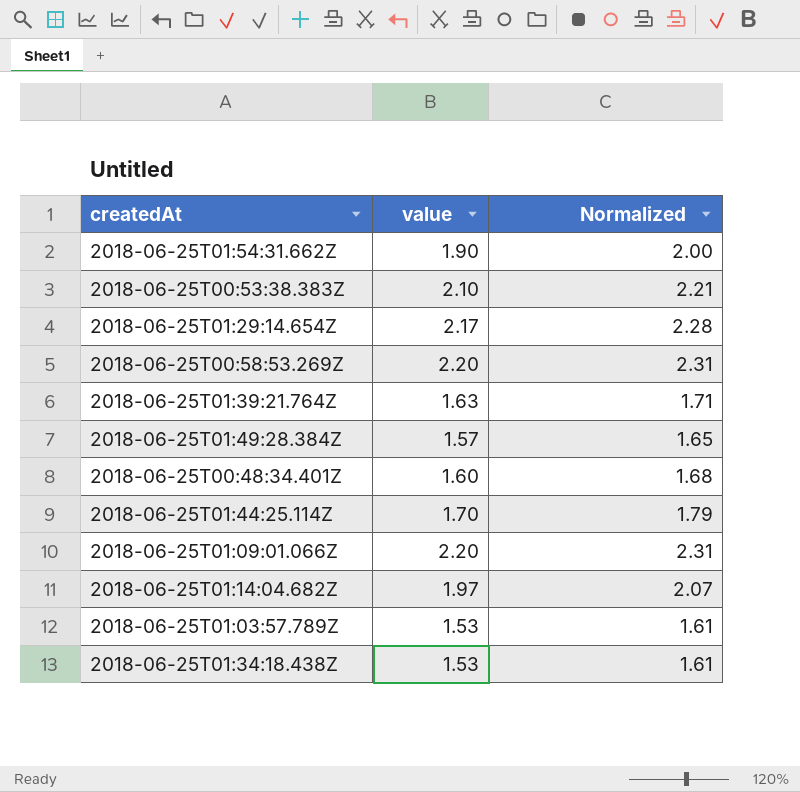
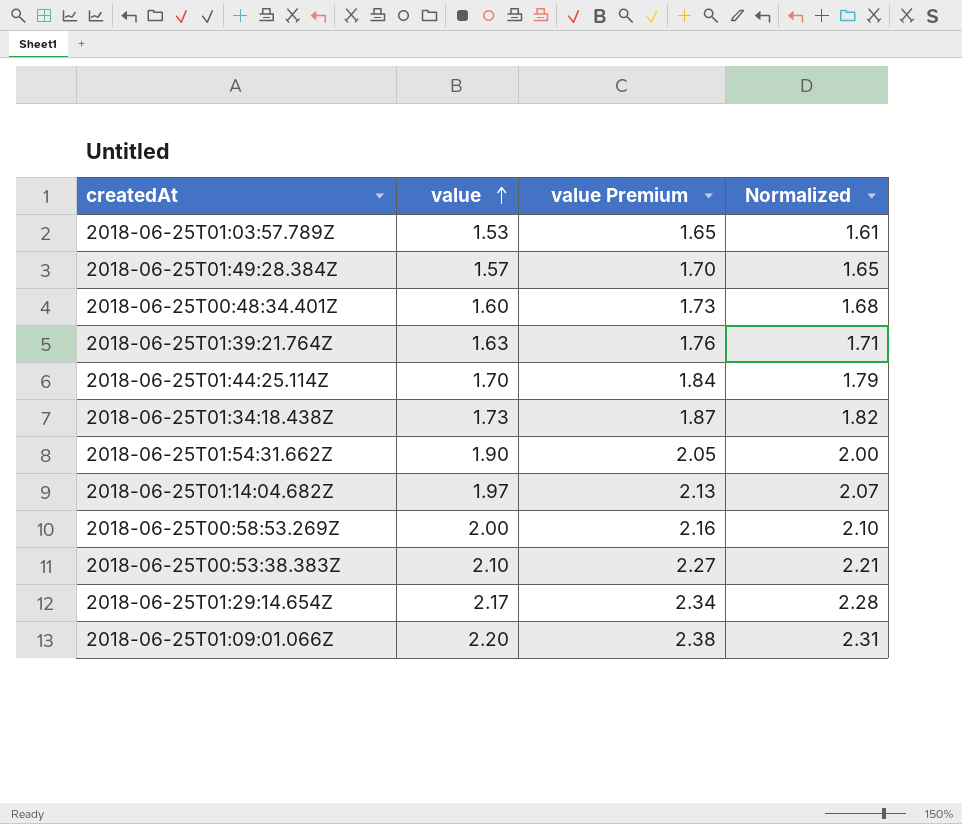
row order: none -> value ascending
column value Premium | formula: none -> [value] * 1.08
2018-06-25T01:34:18.438Z | value: 1.53 -> 1.73
2018-06-25T01:34:18.438Z | Normalized: 1.61 -> 1.82
2018-06-25T00:58:53.269Z | value: 2.20 -> 2.00
2018-06-25T00:58:53.269Z | Normalized: 2.31 -> 2.10

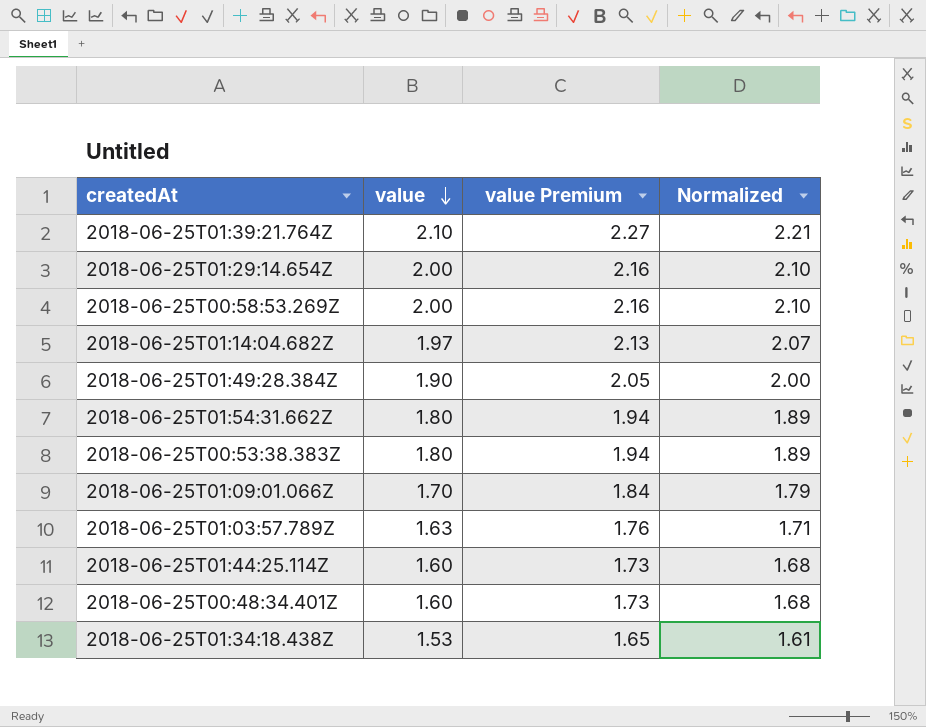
row order: value ascending -> value descending
2018-06-25T01:39:21.764Z | value: 1.63 -> 2.10
2018-06-25T01:39:21.764Z | value Premium: 1.76 -> 2.27
2018-06-25T01:39:21.764Z | Normalized: 1.71 -> 2.21
2018-06-25T01:29:14.654Z | value: 2.17 -> 2.00
2018-06-25T01:29:14.654Z | value Premium: 2.34 -> 2.16
2018-06-25T01:29:14.654Z | Normalized: 2.28 -> 2.10
2018-06-25T01:49:28.384Z | value: 1.57 -> 1.90
2018-06-25T01:49:28.384Z | value Premium: 1.70 -> 2.05
2018-06-25T01:49:28.384Z | Normalized: 1.65 -> 2.00
2018-06-25T01:54:31.662Z | value: 1.90 -> 1.80
2018-06-25T01:54:31.662Z | value Premium: 2.05 -> 1.94
2018-06-25T01:54:31.662Z | Normalized: 2.00 -> 1.89
2018-06-25T00:53:38.383Z | value: 2.10 -> 1.80
2018-06-25T00:53:38.383Z | value Premium: 2.27 -> 1.94
2018-06-25T00:53:38.383Z | Normalized: 2.21 -> 1.89
2018-06-25T01:09:01.066Z | value: 2.20 -> 1.70
2018-06-25T01:09:01.066Z | value Premium: 2.38 -> 1.84
2018-06-25T01:09:01.066Z | Normalized: 2.31 -> 1.79
2018-06-25T01:03:57.789Z | value: 1.53 -> 1.63
2018-06-25T01:03:57.789Z | value Premium: 1.65 -> 1.76
2018-06-25T01:03:57.789Z | Normalized: 1.61 -> 1.71
2018-06-25T01:44:25.114Z | value: 1.70 -> 1.60
2018-06-25T01:44:25.114Z | value Premium: 1.84 -> 1.73
2018-06-25T01:44:25.114Z | Normalized: 1.79 -> 1.68
2018-06-25T01:34:18.438Z | value: 1.73 -> 1.53
2018-06-25T01:34:18.438Z | value Premium: 1.87 -> 1.65
2018-06-25T01:34:18.438Z | Normalized: 1.82 -> 1.61

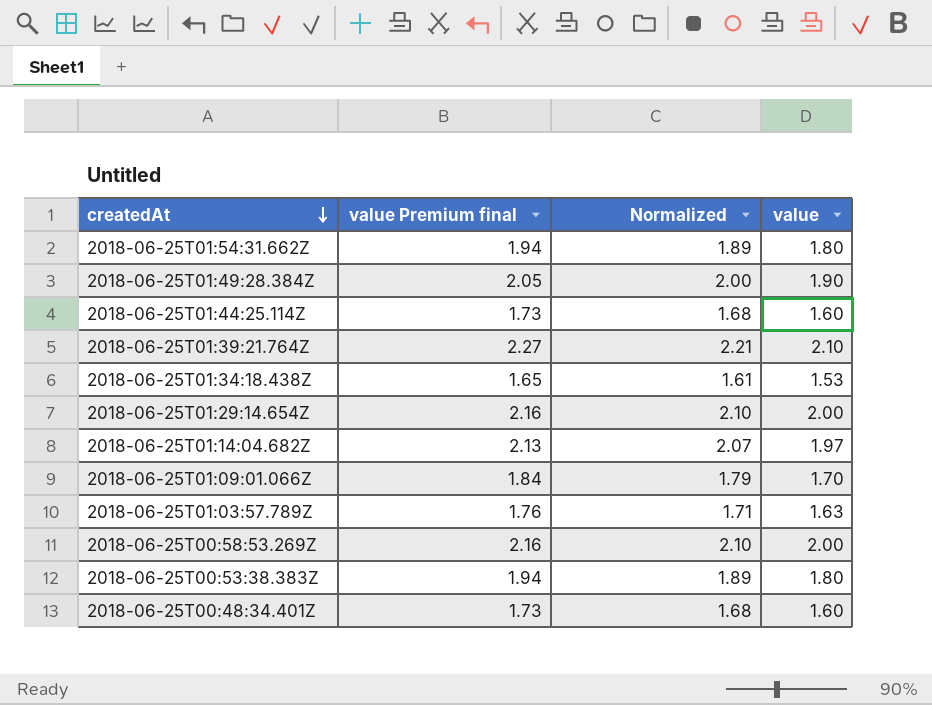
row order: value descending -> createdAt descending
column name: value Premium -> value Premium final
column value | position: 2 -> 4

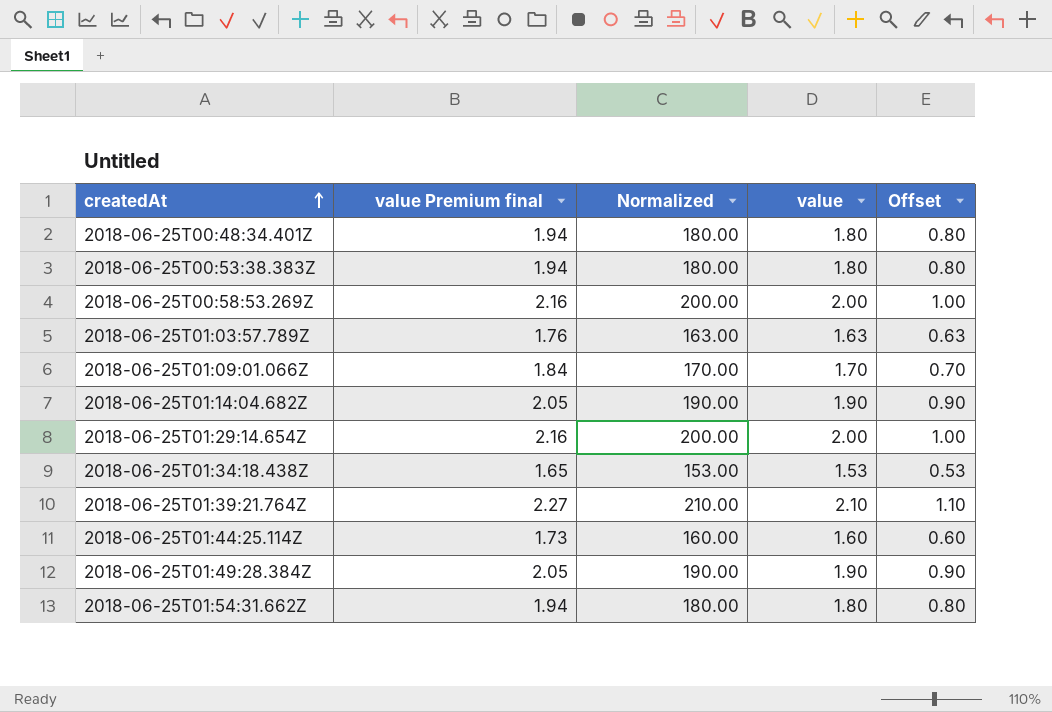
row order: createdAt descending -> createdAt ascending
column Normalized | formula: [value] * 1.05 -> [value] * 100
column Offset | formula: none -> [value] - 1
2018-06-25T00:48:34.401Z | value Premium final: 1.73 -> 1.94
2018-06-25T00:48:34.401Z | value: 1.60 -> 1.80
2018-06-25T01:14:04.682Z | value Premium final: 2.13 -> 2.05
2018-06-25T01:14:04.682Z | value: 1.97 -> 1.90

